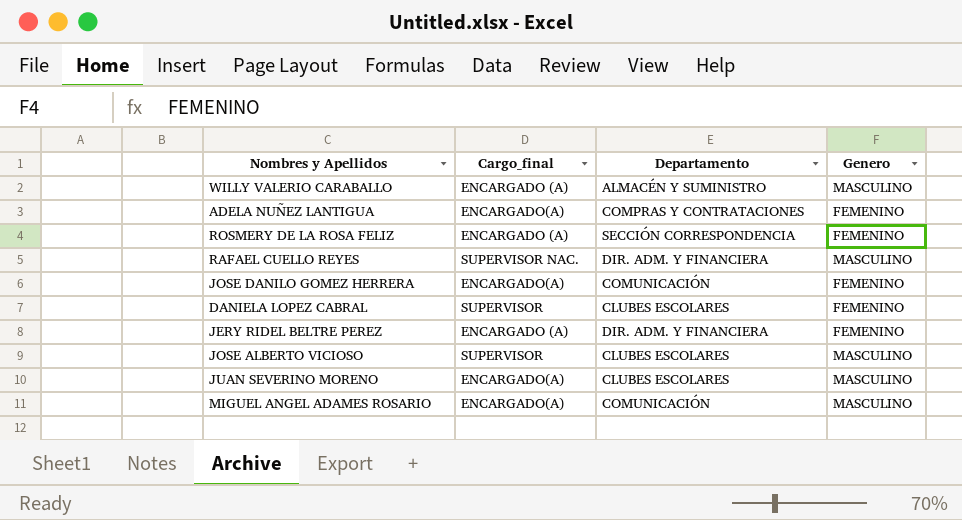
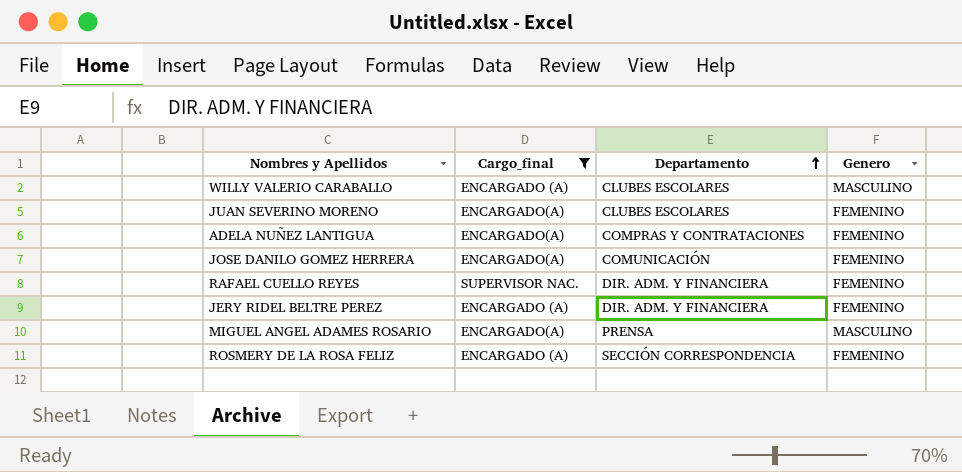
filter: none -> Cargo_final != SUPERVISOR
row order: none -> Departamento ascending
WILLY VALERIO CARABALLO | Departamento: ALMACÉN Y SUMINISTRO -> CLUBES ESCOLARES
JUAN SEVERINO MORENO | Genero: MASCULINO -> FEMENINO
RAFAEL CUELLO REYES | Genero: MASCULINO -> FEMENINO
MIGUEL ANGEL ADAMES ROSARIO | Departamento: COMUNICACIÓN -> PRENSA

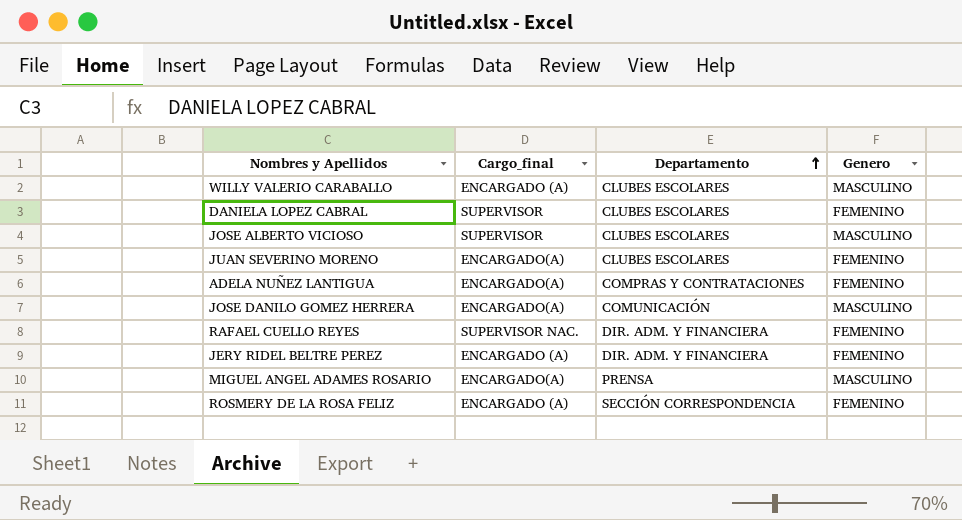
filter: Cargo_final != SUPERVISOR -> none
JOSE DANILO GOMEZ HERRERA | Genero: FEMENINO -> MASCULINO

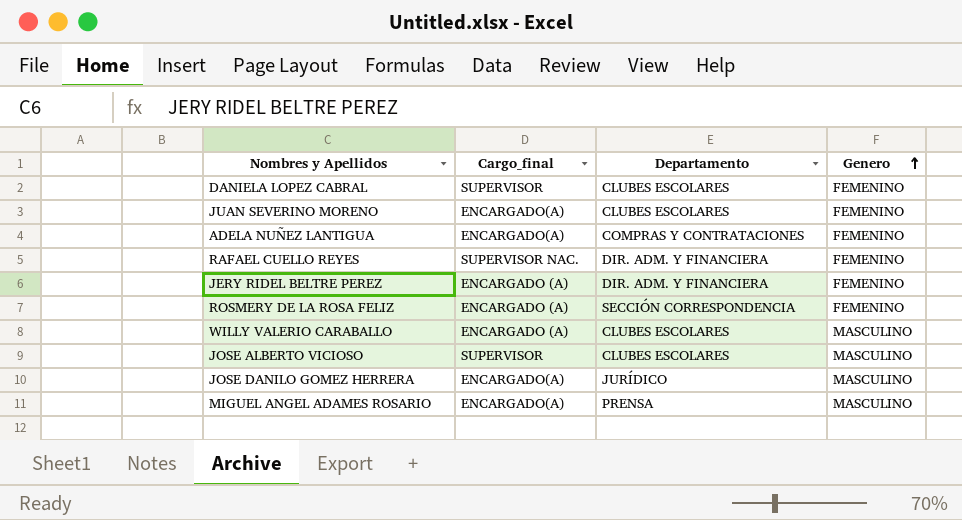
row order: Departamento ascending -> Genero ascending
JOSE DANILO GOMEZ HERRERA | Departamento: COMUNICACIÓN -> JURÍDICO

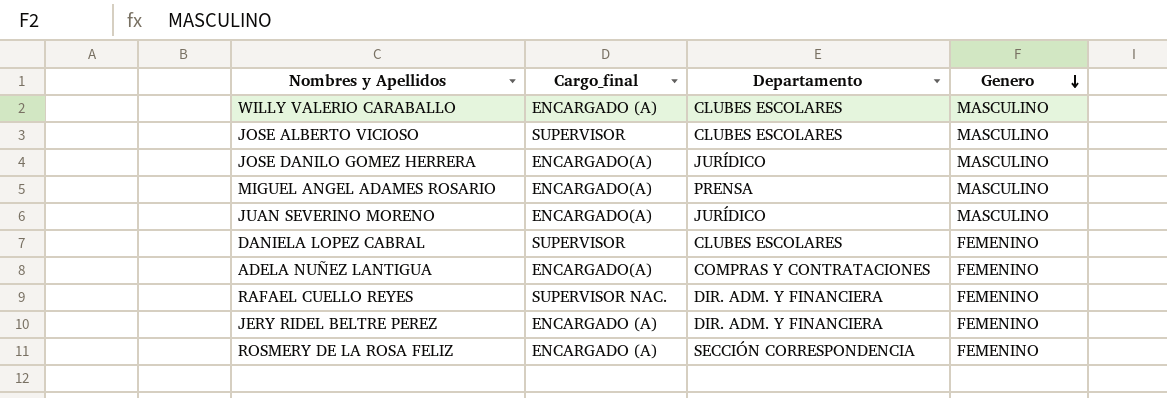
row order: Genero ascending -> Genero descending
JUAN SEVERINO MORENO | Departamento: CLUBES ESCOLARES -> JURÍDICO
JUAN SEVERINO MORENO | Genero: FEMENINO -> MASCULINO

